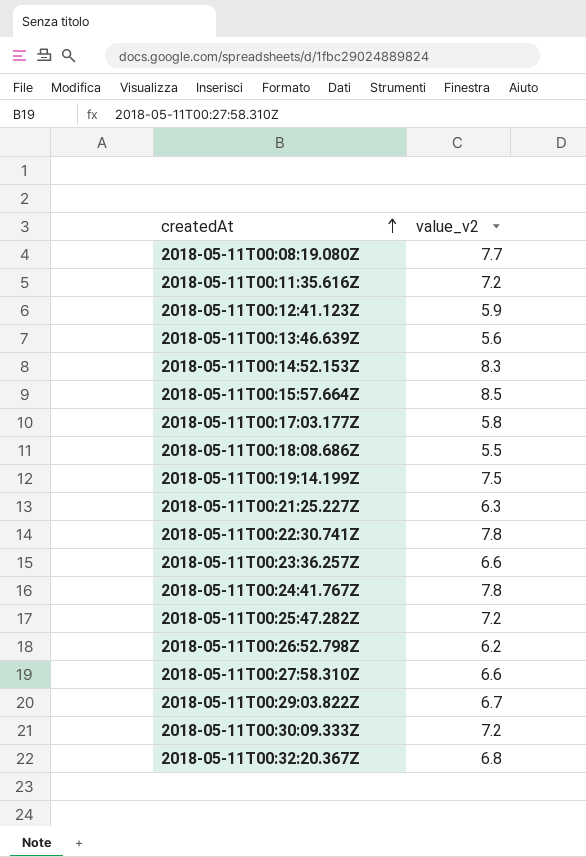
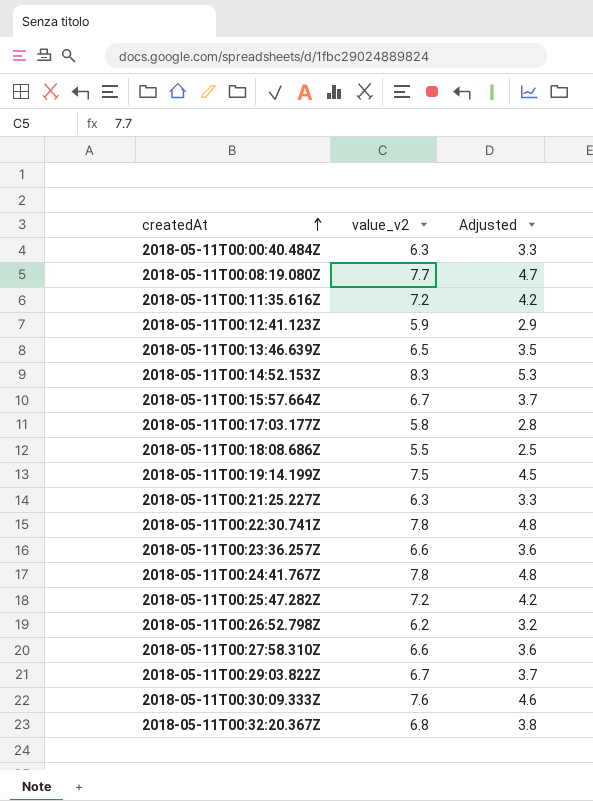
column Adjusted | formula: none -> [value_v2] - 3
row 2018-05-11T00:00:40.484Z: none -> 6.3 | 3.3
2018-05-11T00:13:46.639Z | value_v2: 5.6 -> 6.5
2018-05-11T00:15:57.664Z | value_v2: 8.5 -> 6.7
2018-05-11T00:30:09.333Z | value_v2: 7.2 -> 7.6

